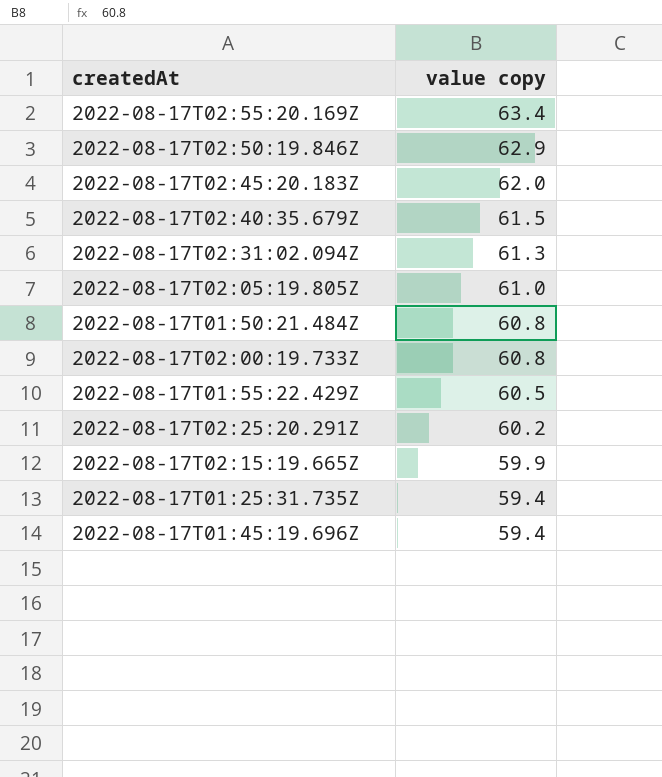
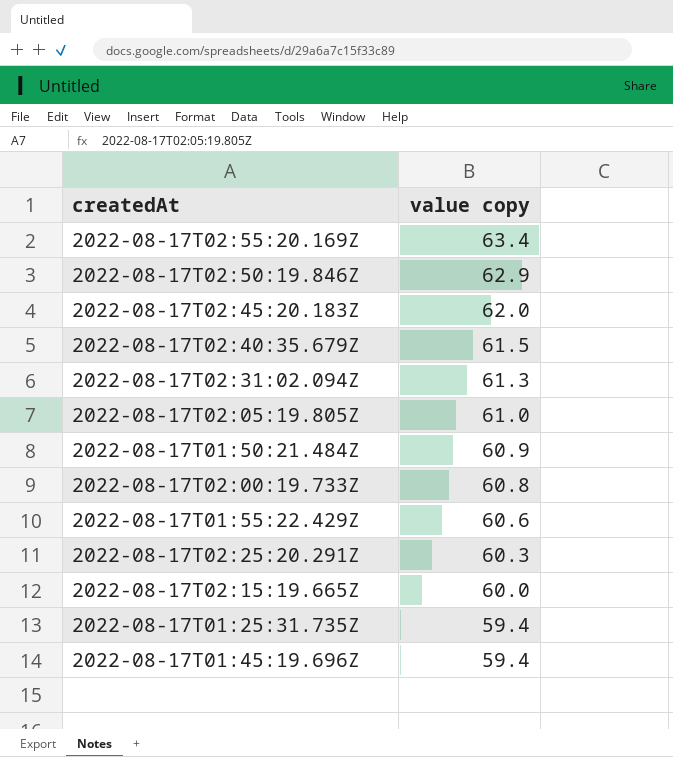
2022-08-17T01:50:21.484Z | value copy: 60.8 -> 60.9
2022-08-17T01:55:22.429Z | value copy: 60.5 -> 60.6
2022-08-17T02:25:20.291Z | value copy: 60.2 -> 60.3
2022-08-17T02:15:19.665Z | value copy: 59.9 -> 60.0

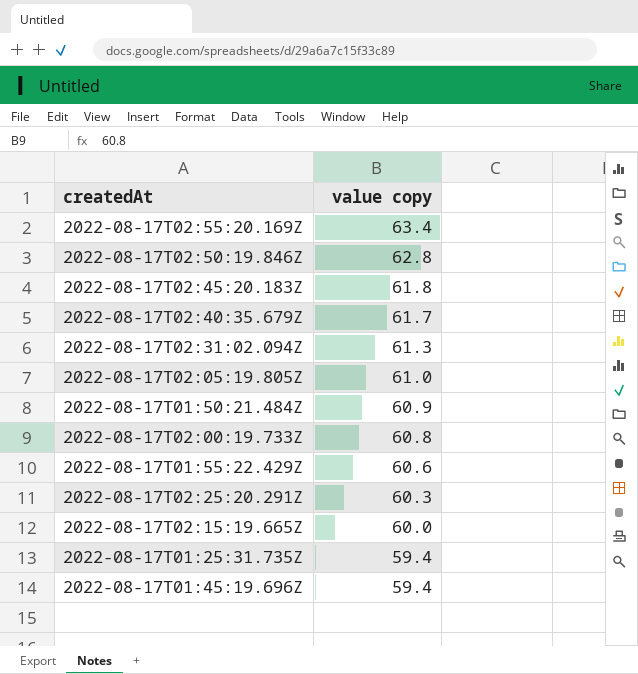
2022-08-17T02:50:19.846Z | value copy: 62.9 -> 62.8
2022-08-17T02:45:20.183Z | value copy: 62.0 -> 61.8
2022-08-17T02:40:35.679Z | value copy: 61.5 -> 61.7

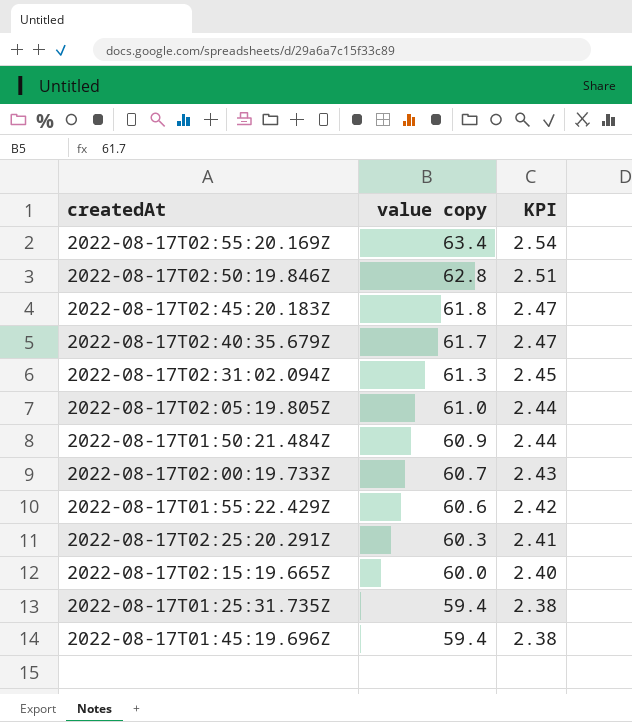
column KPI | formula: none -> [value copy] * 0.04
2022-08-17T02:00:19.733Z | value copy: 60.8 -> 60.7

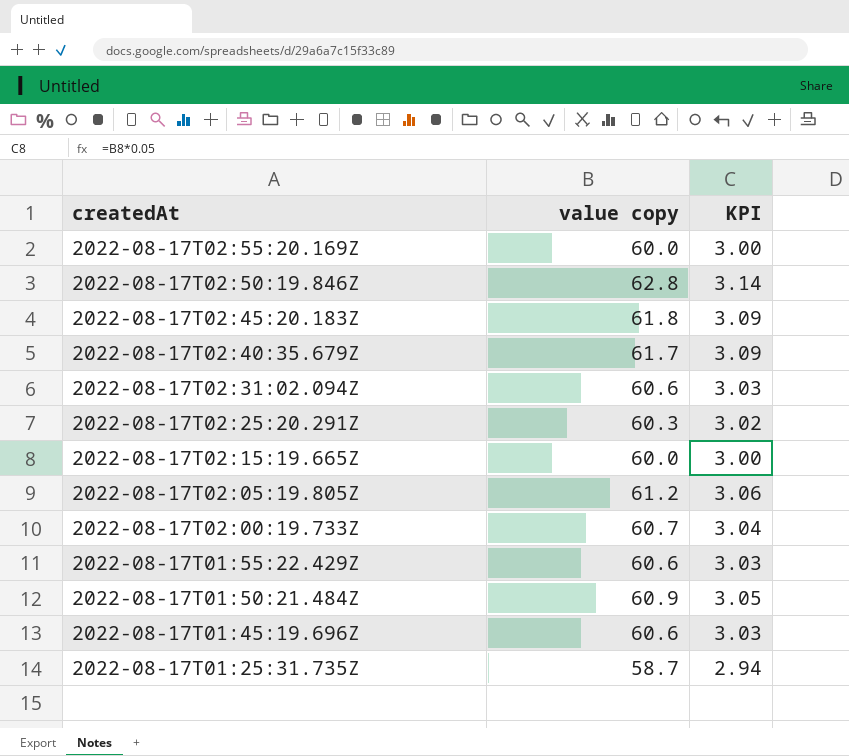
row order: value copy descending -> createdAt descending
column KPI | formula: [value copy] * 0.04 -> [value copy] * 0.05
2022-08-17T02:55:20.169Z | value copy: 63.4 -> 60.0
2022-08-17T02:31:02.094Z | value copy: 61.3 -> 60.6
2022-08-17T02:05:19.805Z | value copy: 61.0 -> 61.2
2022-08-17T01:45:19.696Z | value copy: 59.4 -> 60.6
2022-08-17T01:25:31.735Z | value copy: 59.4 -> 58.7

